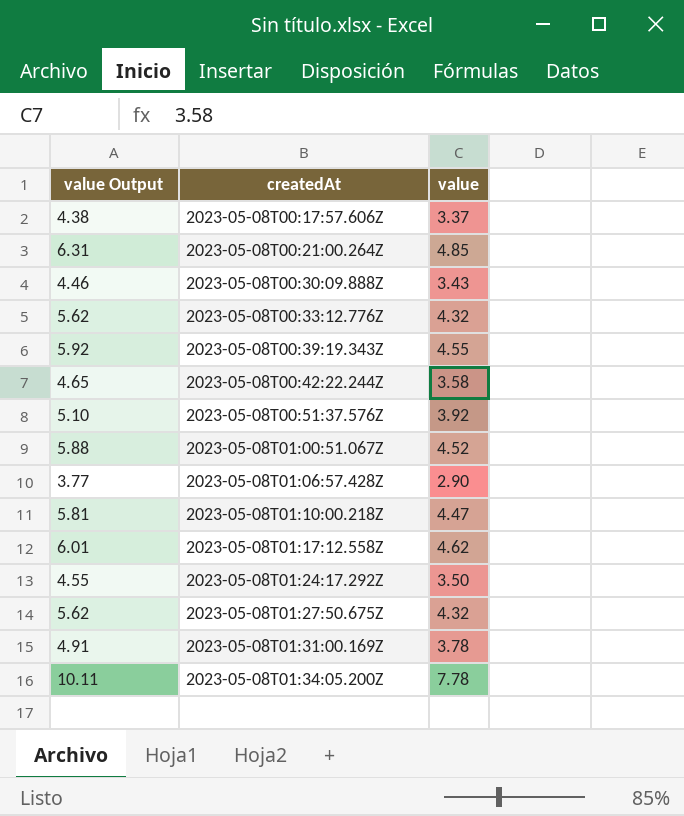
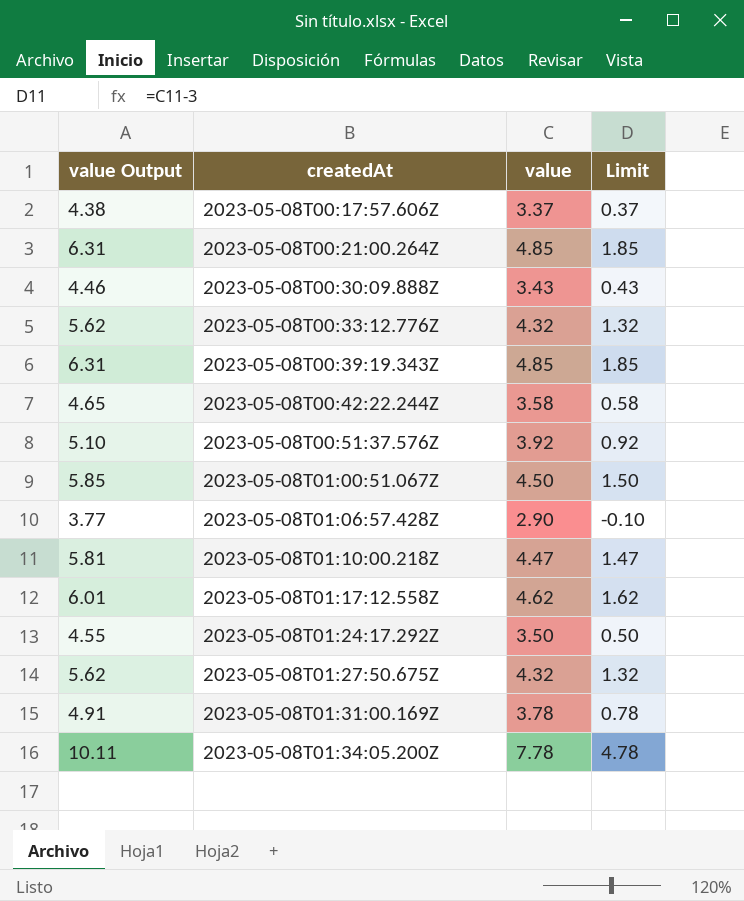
column Limit | formula: none -> [value] - 3
2023-05-08T00:39:19.343Z | value Output: 5.92 -> 6.31
2023-05-08T00:39:19.343Z | value: 4.55 -> 4.85
2023-05-08T01:00:51.067Z | value Output: 5.88 -> 5.85
2023-05-08T01:00:51.067Z | value: 4.52 -> 4.50

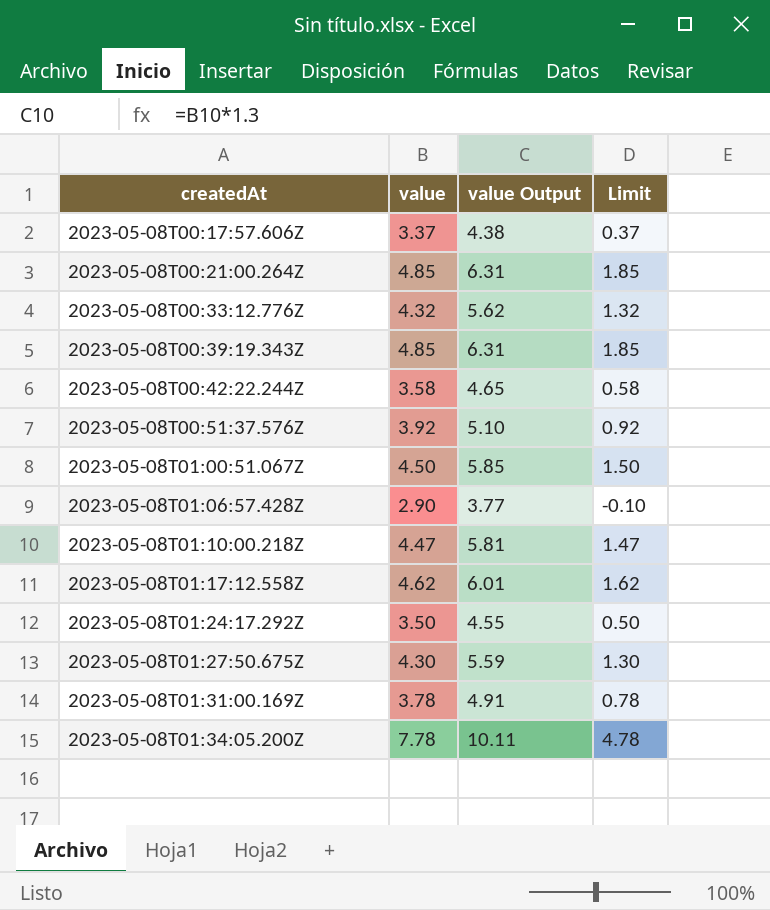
column value Output | position: 1 -> 3
row 2023-05-08T00:30:09.888Z: 4.46 | 3.43 | 0.43 -> none
2023-05-08T01:27:50.675Z | value: 4.32 -> 4.30
2023-05-08T01:27:50.675Z | value Output: 5.62 -> 5.59
2023-05-08T01:27:50.675Z | Limit: 1.32 -> 1.30

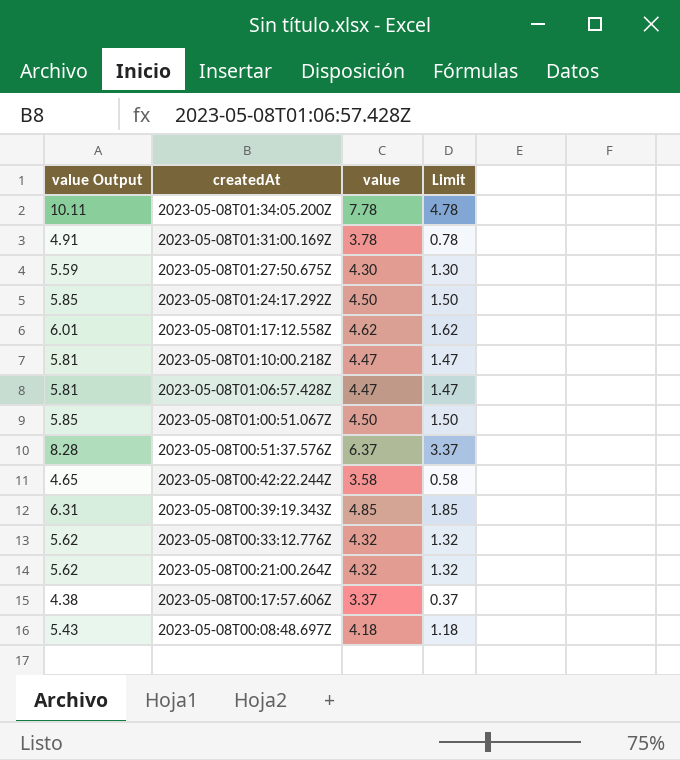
row order: createdAt ascending -> createdAt descending
column value Output | position: 3 -> 1
2023-05-08T01:24:17.292Z | value Output: 4.55 -> 5.85
2023-05-08T01:24:17.292Z | value: 3.50 -> 4.50
2023-05-08T01:24:17.292Z | Limit: 0.50 -> 1.50
2023-05-08T01:06:57.428Z | value Output: 3.77 -> 5.81
2023-05-08T01:06:57.428Z | value: 2.90 -> 4.47
2023-05-08T01:06:57.428Z | Limit: -0.10 -> 1.47
2023-05-08T00:51:37.576Z | value Output: 5.10 -> 8.28
2023-05-08T00:51:37.576Z | value: 3.92 -> 6.37
2023-05-08T00:51:37.576Z | Limit: 0.92 -> 3.37
2023-05-08T00:21:00.264Z | value Output: 6.31 -> 5.62
2023-05-08T00:21:00.264Z | value: 4.85 -> 4.32
2023-05-08T00:21:00.264Z | Limit: 1.85 -> 1.32
row 2023-05-08T00:08:48.697Z: none -> 5.43 | 4.18 | 1.18

